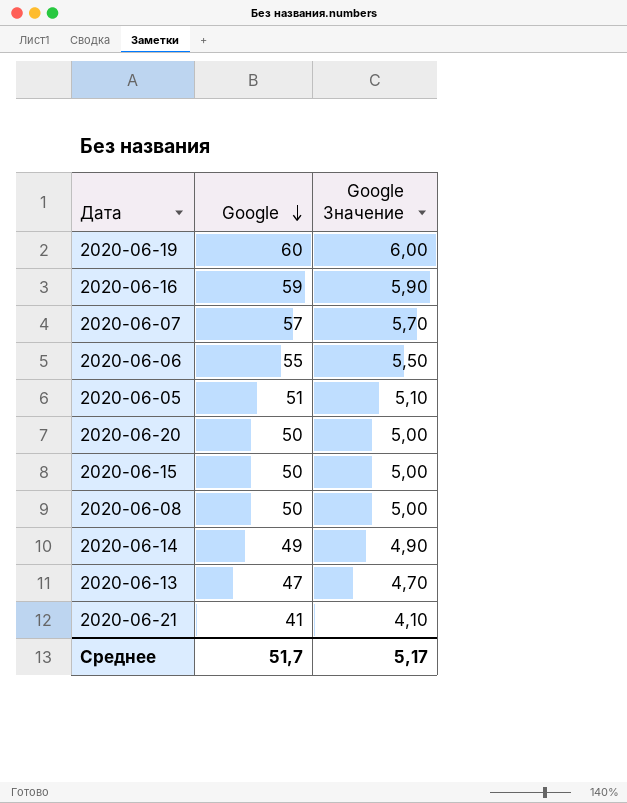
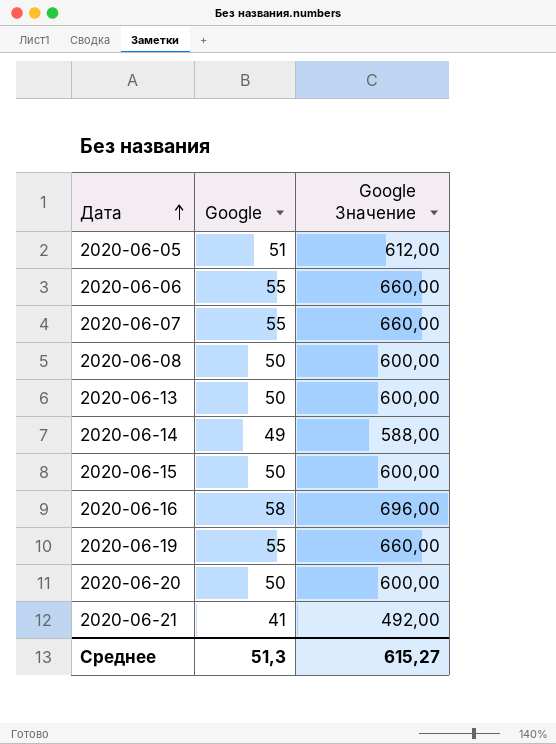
row order: Google descending -> Дата ascending
column Google Значение | formula: [Google] * 0,1 -> [Google] * 12
2020-06-07 | Google: 57 -> 55
2020-06-13 | Google: 47 -> 50
2020-06-16 | Google: 59 -> 58
2020-06-19 | Google: 60 -> 55
Среднее | Google: 51,7 -> 51,3
Среднее | Google Значение: 5,17 -> 615,27

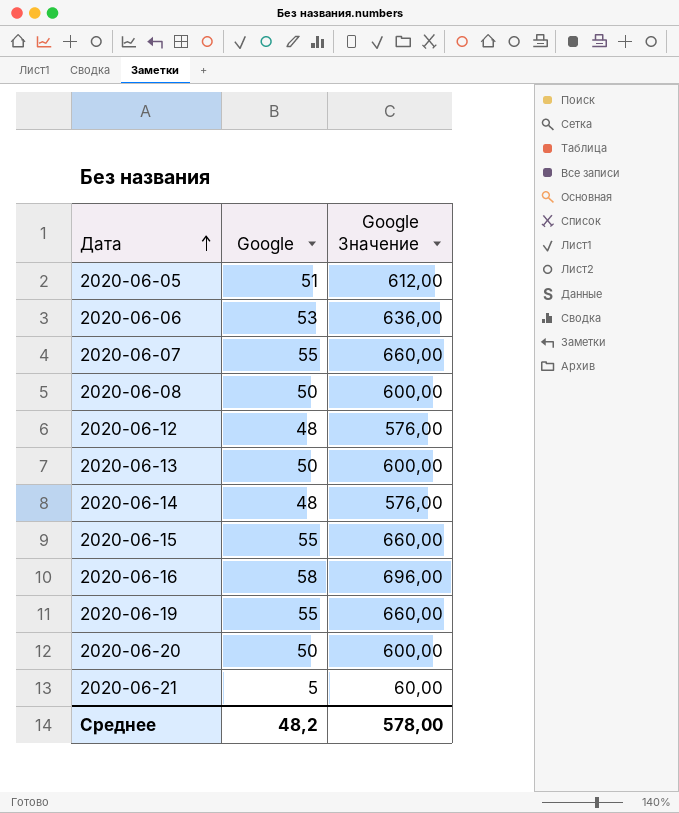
2020-06-06 | Google: 55 -> 53
2020-06-06 | Google Значение: 660,00 -> 636,00
row 2020-06-12: none -> 48 | 576,00
2020-06-14 | Google: 49 -> 48
2020-06-14 | Google Значение: 588,00 -> 576,00
2020-06-15 | Google: 50 -> 55
2020-06-15 | Google Значение: 600,00 -> 660,00
2020-06-21 | Google: 41 -> 5
2020-06-21 | Google Значение: 492,00 -> 60,00
Среднее | Google: 51,3 -> 48,2
Среднее | Google Значение: 615,27 -> 578,00

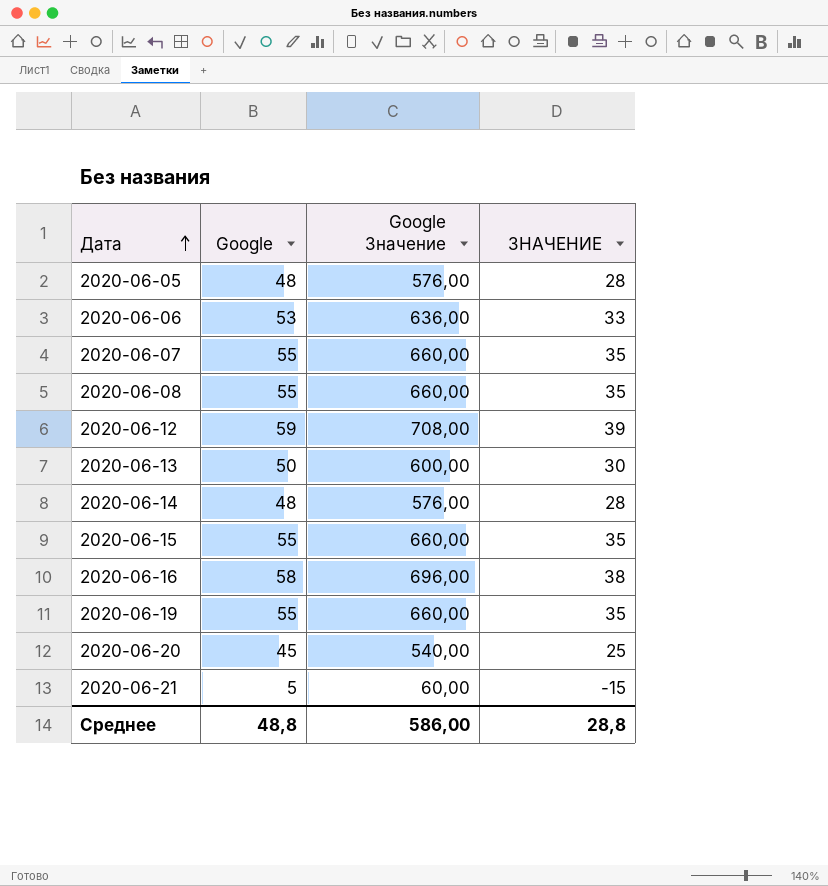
column ЗНАЧЕНИЕ | formula: none -> [Google] - 20
2020-06-05 | Google: 51 -> 48
2020-06-05 | Google Значение: 612,00 -> 576,00
2020-06-08 | Google: 50 -> 55
2020-06-08 | Google Значение: 600,00 -> 660,00
2020-06-12 | Google: 48 -> 59
2020-06-12 | Google Значение: 576,00 -> 708,00
2020-06-20 | Google: 50 -> 45
2020-06-20 | Google Значение: 600,00 -> 540,00
Среднее | Google: 48,2 -> 48,8
Среднее | Google Значение: 578,00 -> 586,00

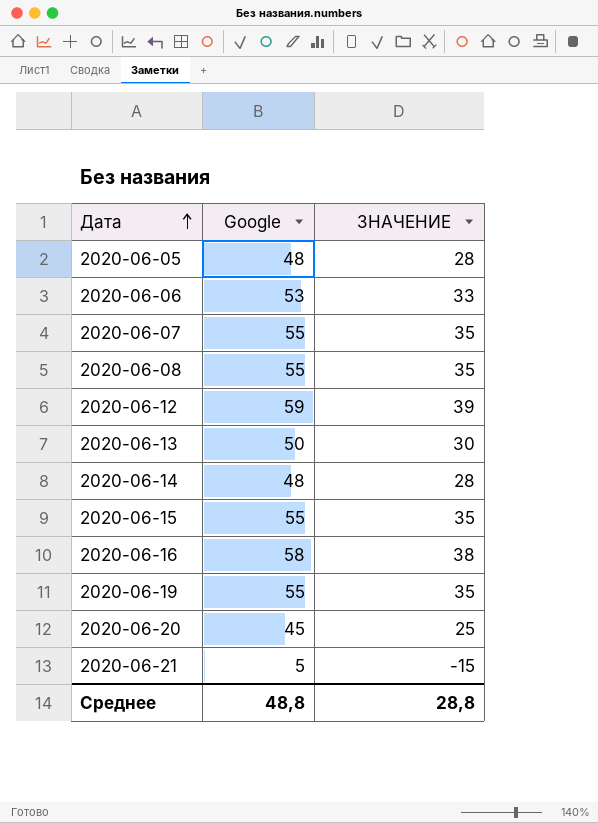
column Google Значение | formula: [Google] * 12 -> none

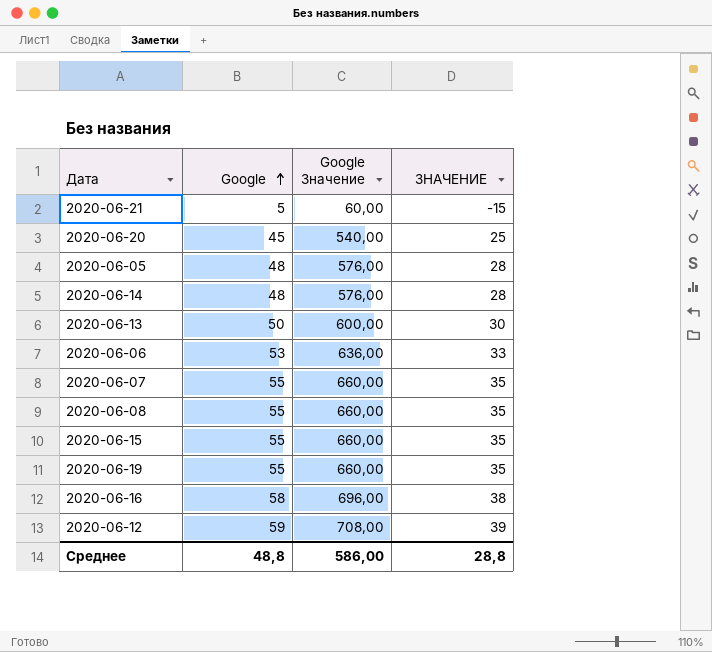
row order: Дата ascending -> Google ascending
column Google Значение | formula: none -> [Google] * 12

